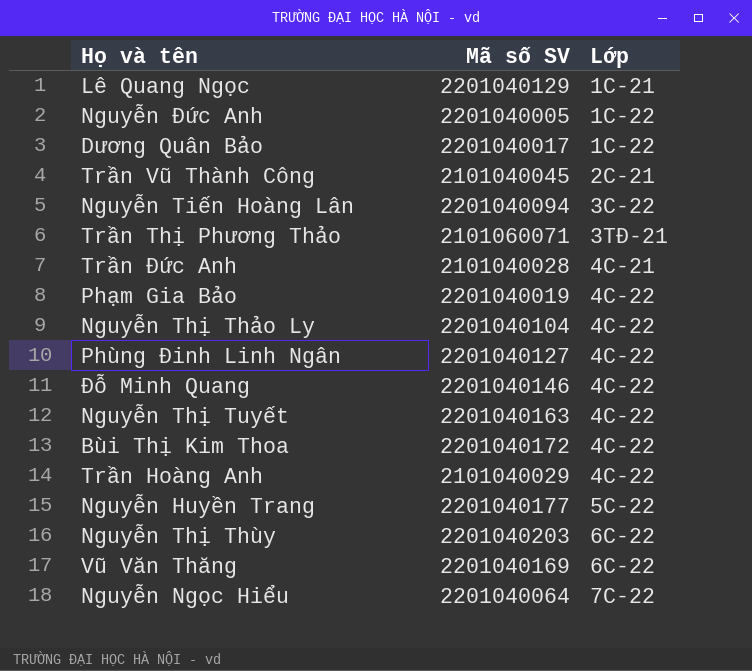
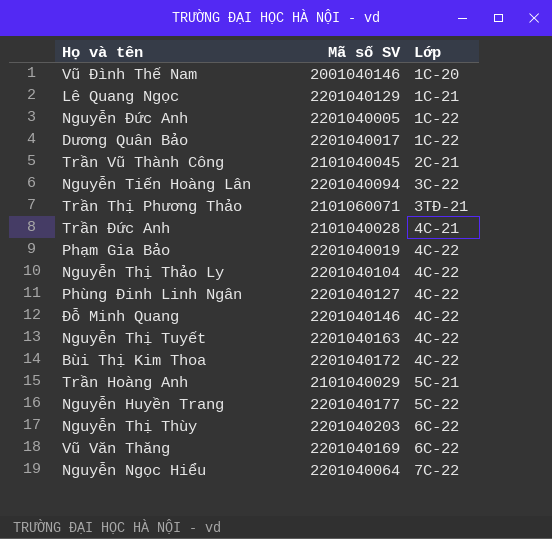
row Vũ Đình Thế Nam: none -> 2001040146 | 1C-20
Trần Hoàng Anh | Lớp: 4C-22 -> 5C-21

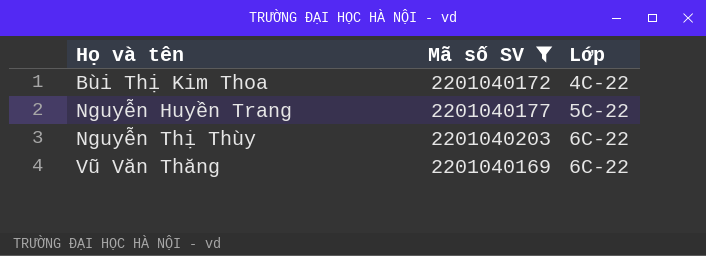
filter: none -> Mã số SV >= 2201040169

